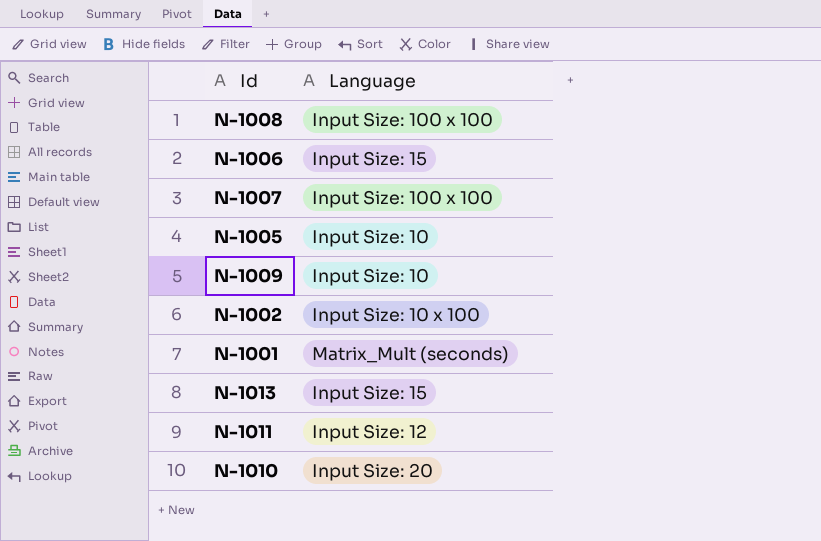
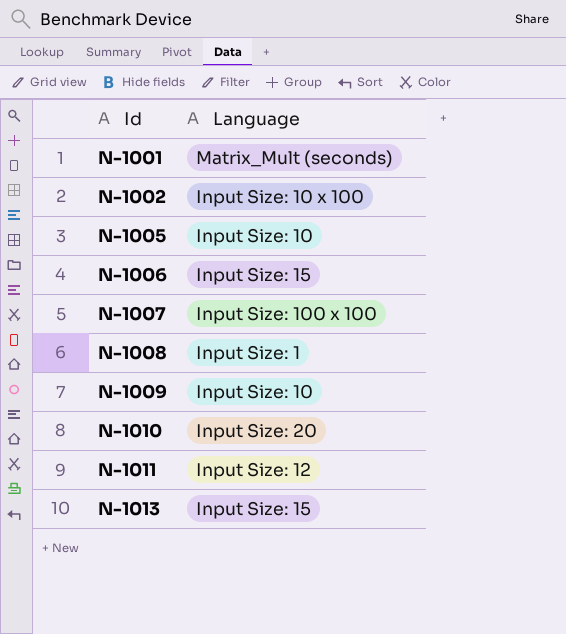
row order: none -> Id ascending
N-1008 | Language: Input Size: 100 x 100 -> Input Size: 1

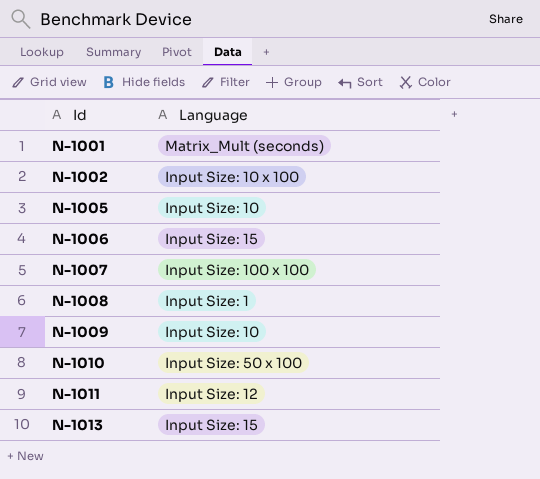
N-1010 | Language: Input Size: 20 -> Input Size: 50 x 100

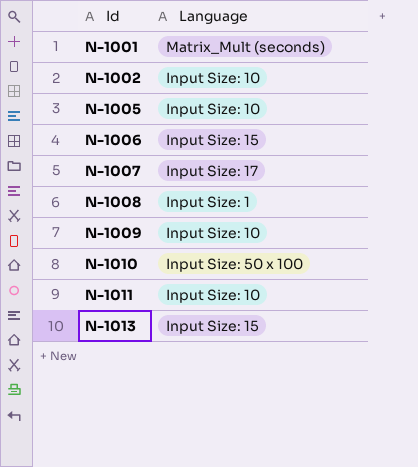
N-1002 | Language: Input Size: 10 x 100 -> Input Size: 10
N-1007 | Language: Input Size: 100 x 100 -> Input Size: 17
N-1011 | Language: Input Size: 12 -> Input Size: 10

